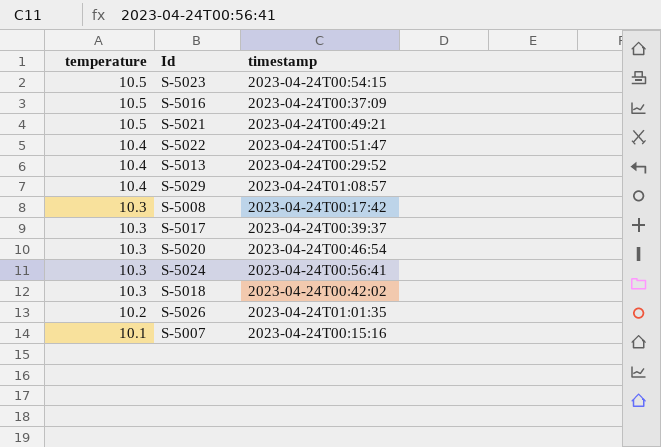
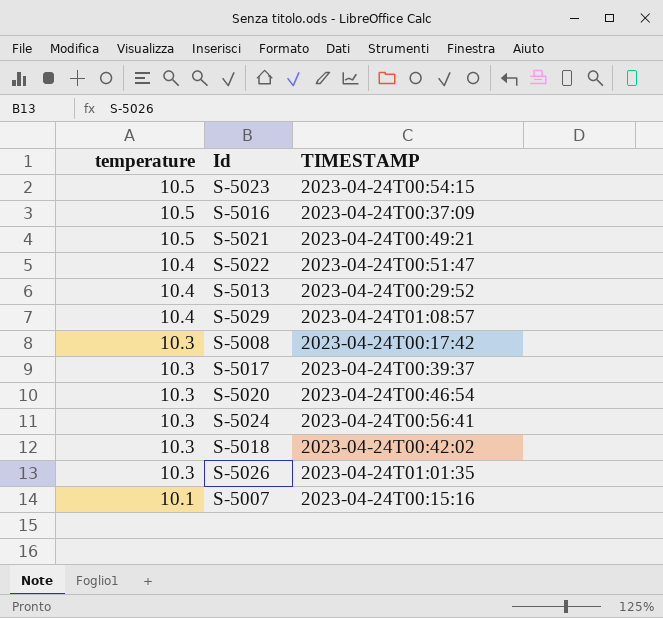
column name: timestamp -> TIMESTAMP
S-5026 | temperature: 10.2 -> 10.3

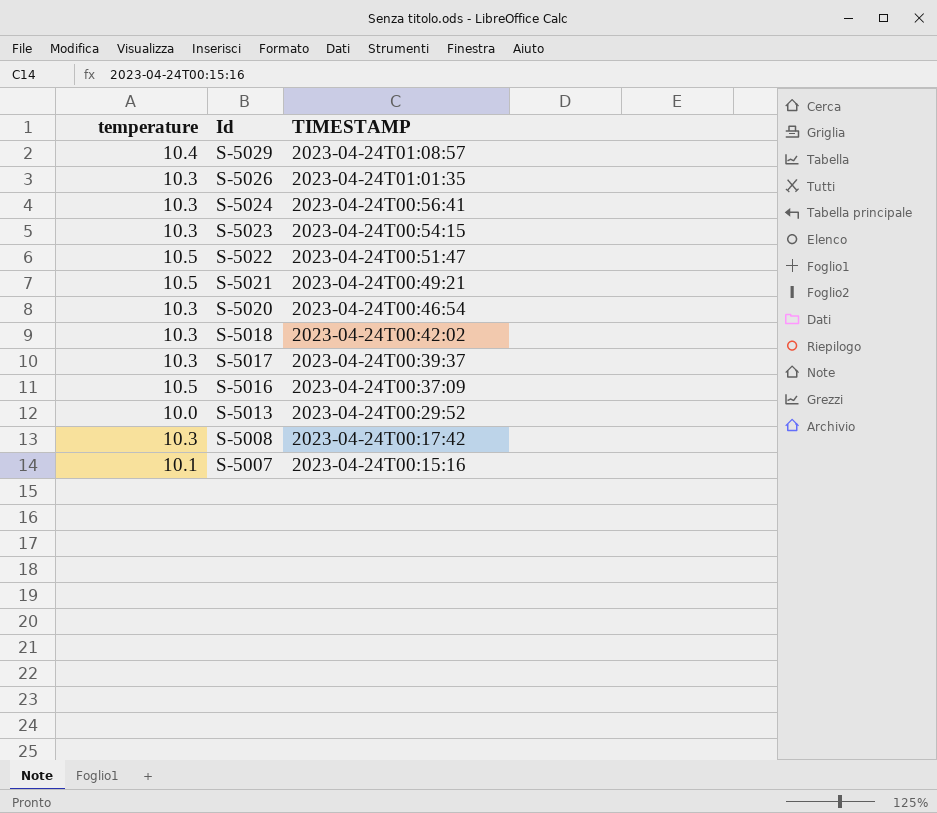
row order: temperature descending -> Id descending
S-5023 | temperature: 10.5 -> 10.3
S-5022 | temperature: 10.4 -> 10.5
S-5013 | temperature: 10.4 -> 10.0

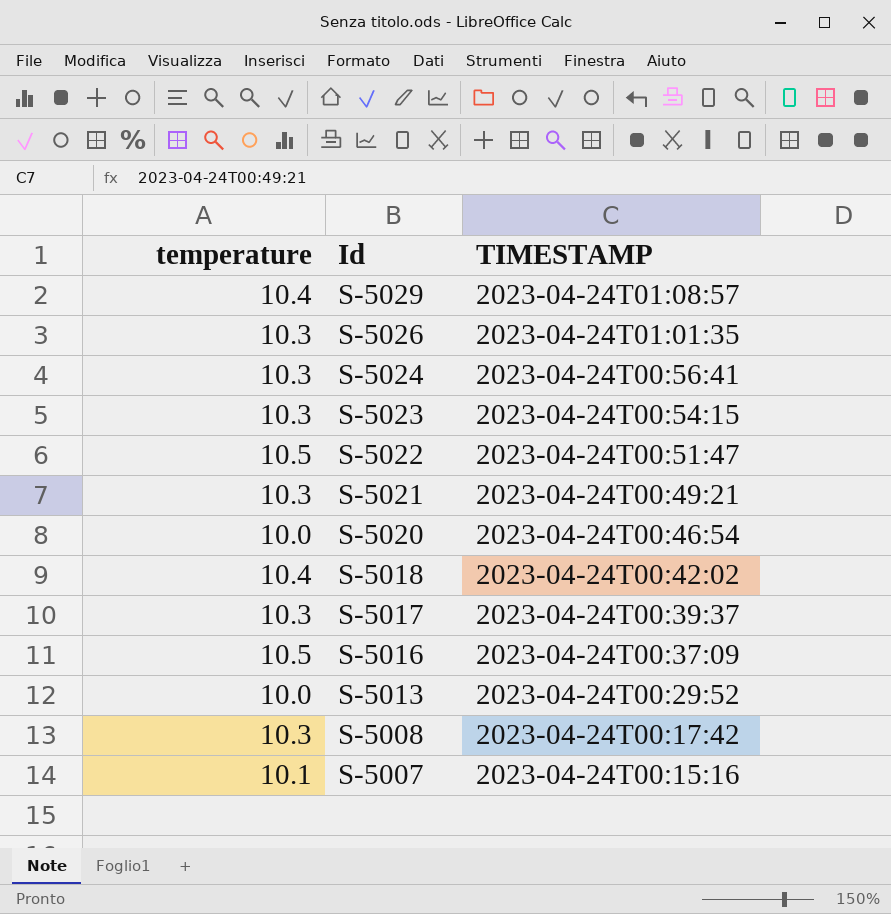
S-5021 | temperature: 10.5 -> 10.3
S-5020 | temperature: 10.3 -> 10.0
S-5018 | temperature: 10.3 -> 10.4

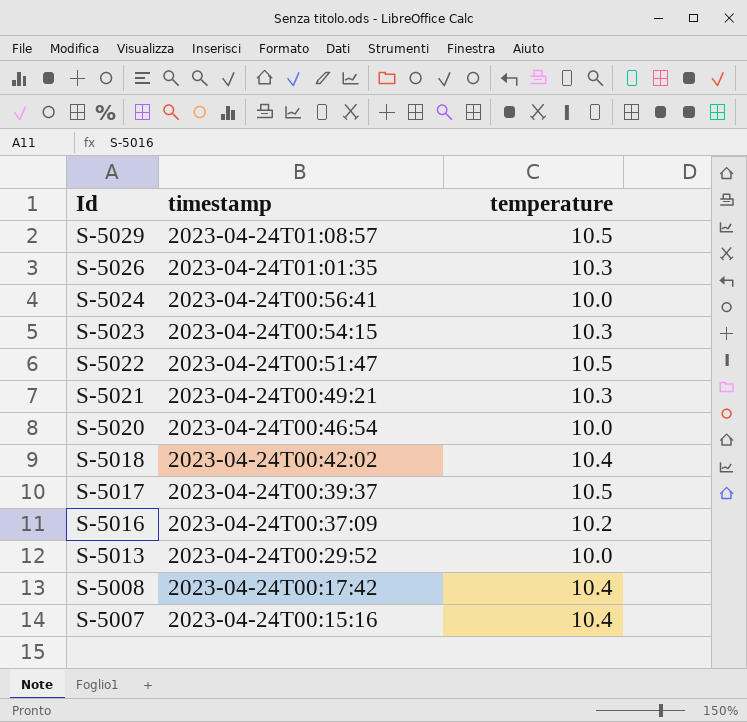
column name: TIMESTAMP -> timestamp
column temperature | position: 1 -> 3
S-5029 | temperature: 10.4 -> 10.5
S-5024 | temperature: 10.3 -> 10.0
S-5017 | temperature: 10.3 -> 10.5
S-5016 | temperature: 10.5 -> 10.2
S-5008 | temperature: 10.3 -> 10.4
S-5007 | temperature: 10.1 -> 10.4

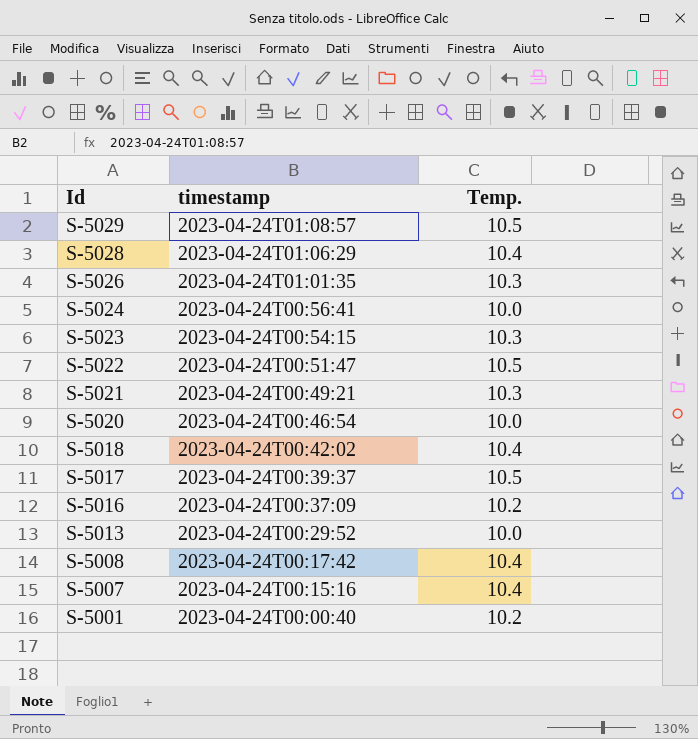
column name: temperature -> Temp.
row S-5028: none -> 2023-04-24T01:06:29 | 10.4
row S-5001: none -> 2023-04-24T00:00:40 | 10.2

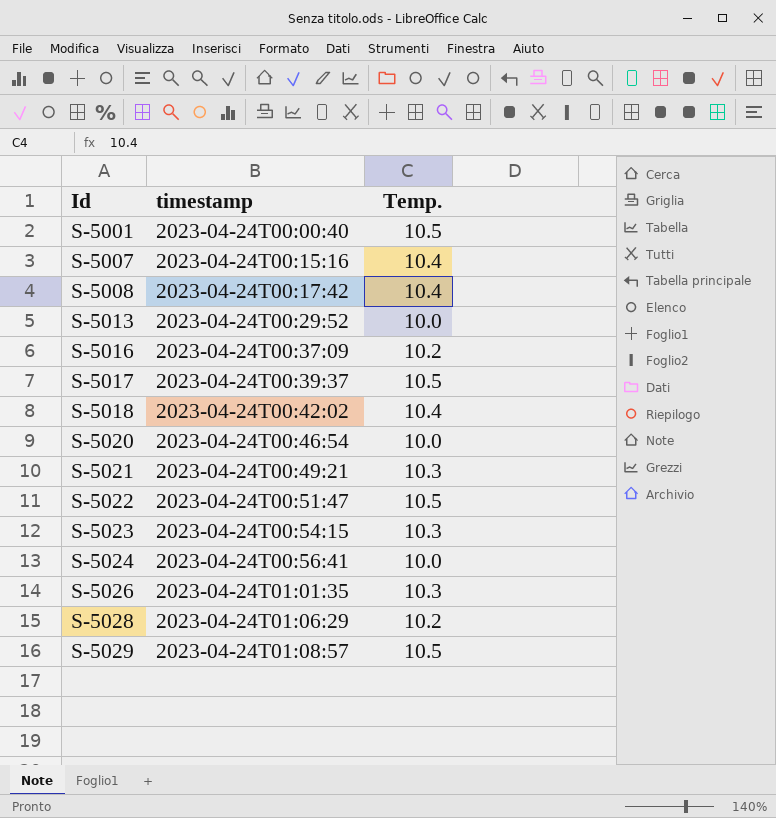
row order: Id descending -> Id ascending
S-5001 | Temp.: 10.2 -> 10.5
S-5028 | Temp.: 10.4 -> 10.2

